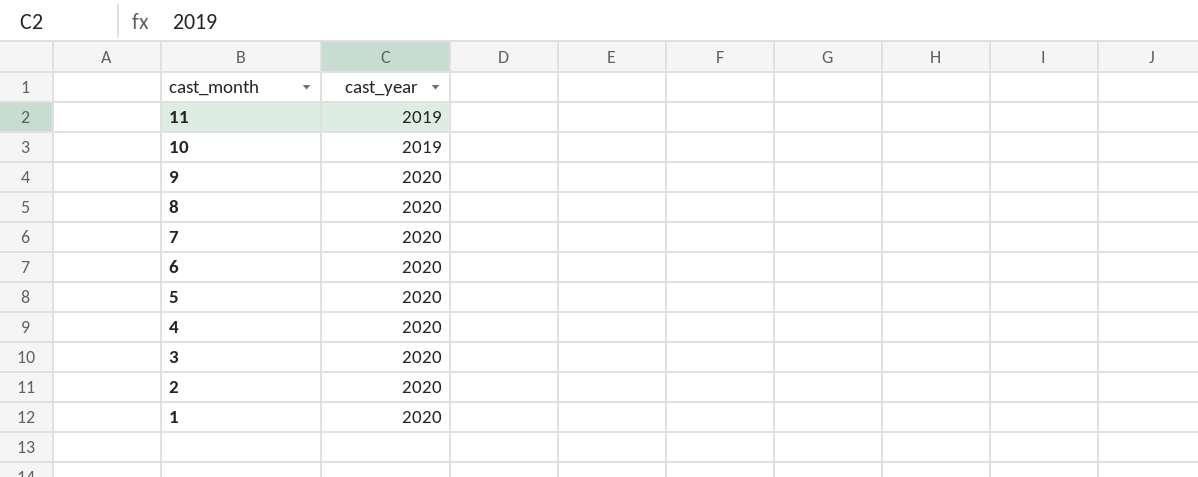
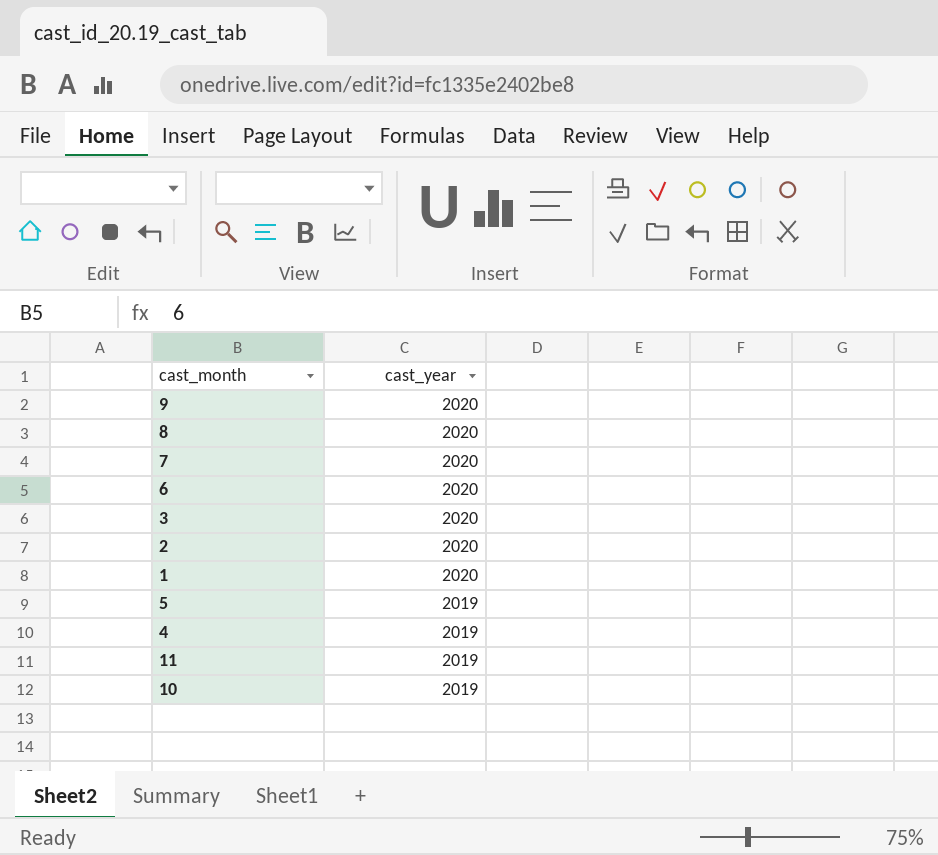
row order: cast_month descending -> cast_year descending
5 | cast_year: 2020 -> 2019
4 | cast_year: 2020 -> 2019

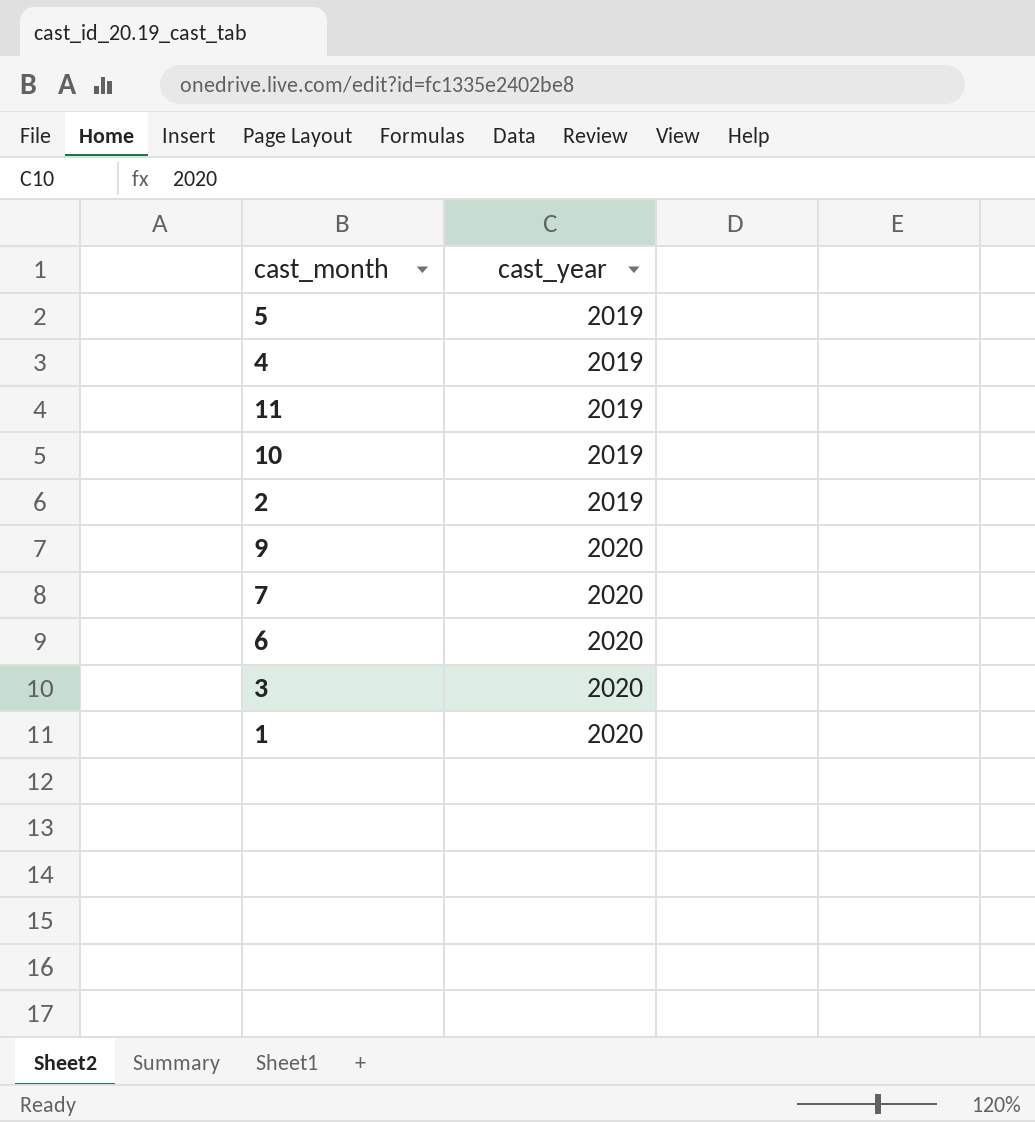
row order: cast_year descending -> cast_year ascending
row 8: 2020 -> none
2 | cast_year: 2020 -> 2019

